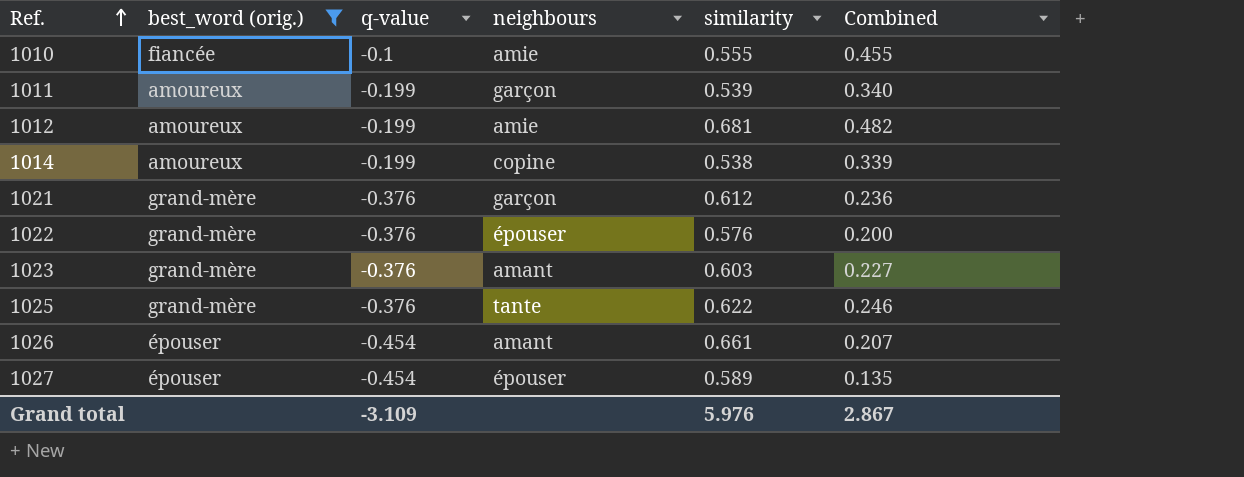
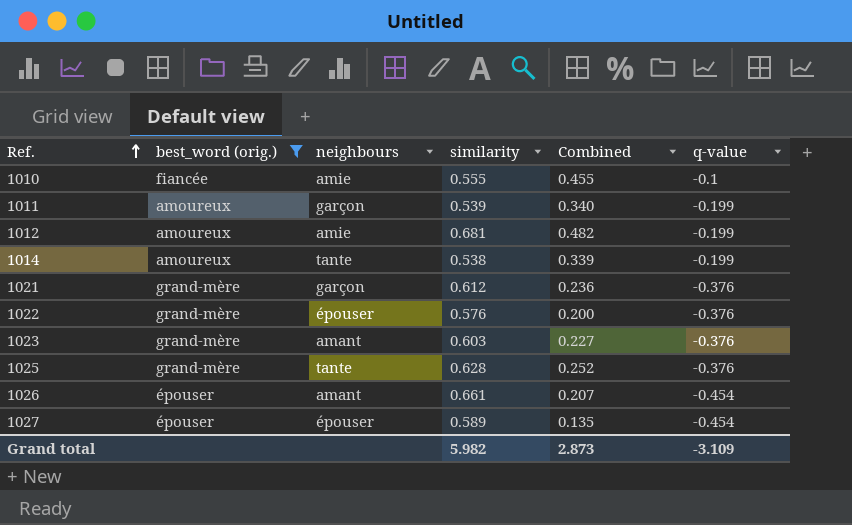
column q-value | position: 3 -> 6
1014 | neighbours: copine -> tante
1025 | similarity: 0.622 -> 0.628
1025 | Combined: 0.246 -> 0.252
Grand total | similarity: 5.976 -> 5.982
Grand total | Combined: 2.867 -> 2.873

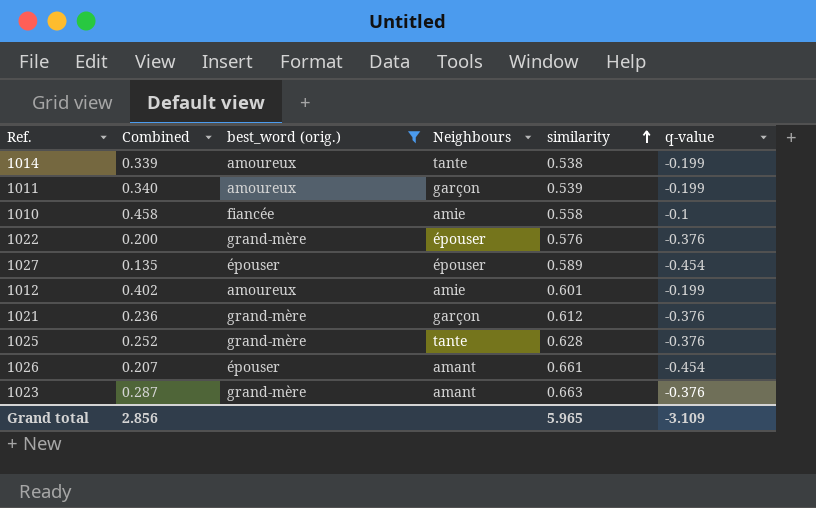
row order: Ref. ascending -> similarity ascending
column Combined | position: 5 -> 2
column name: neighbours -> Neighbours
1010 | Combined: 0.455 -> 0.458
1010 | similarity: 0.555 -> 0.558
1012 | Combined: 0.482 -> 0.402
1012 | similarity: 0.681 -> 0.601
1023 | Combined: 0.227 -> 0.287
1023 | similarity: 0.603 -> 0.663
Grand total | Combined: 2.873 -> 2.856
Grand total | similarity: 5.982 -> 5.965

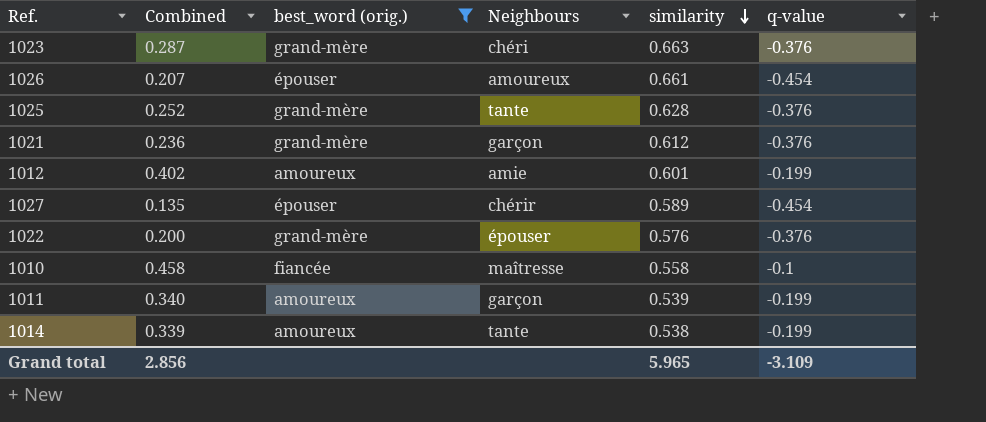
row order: similarity ascending -> similarity descending
1023 | Neighbours: amant -> chéri
1026 | Neighbours: amant -> amoureux
1027 | Neighbours: épouser -> chérir
1010 | Neighbours: amie -> maîtresse

